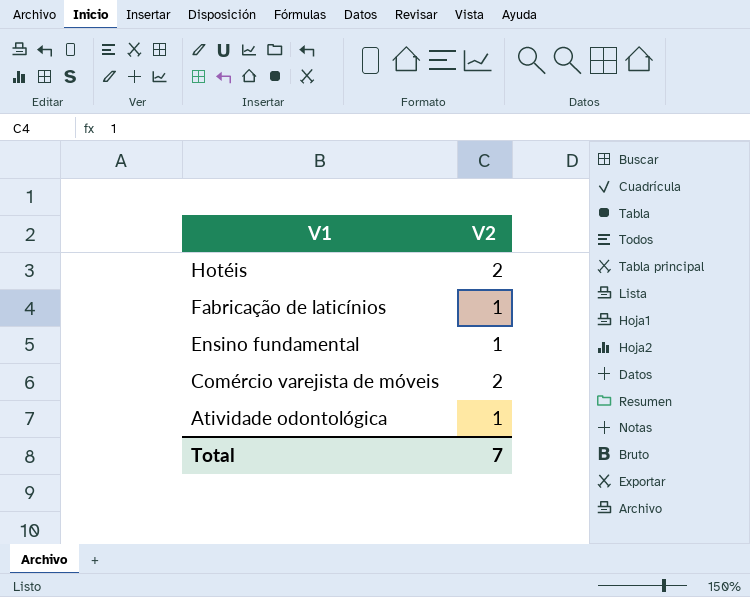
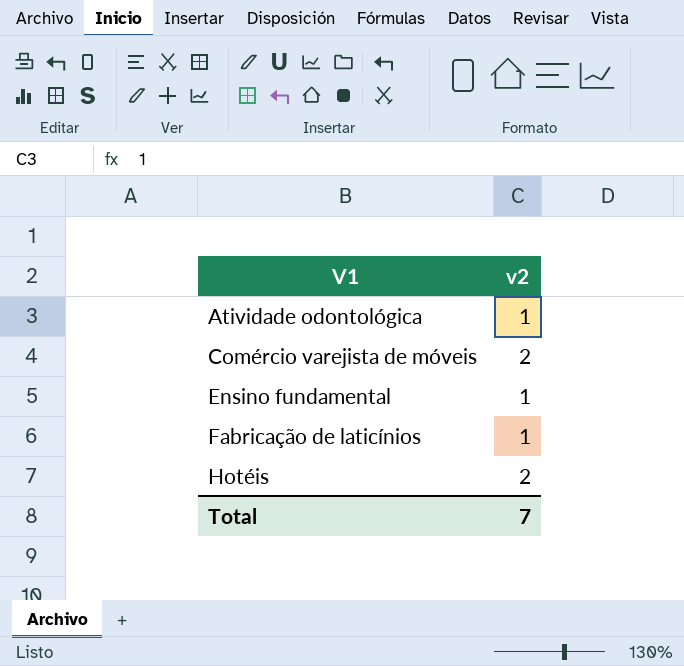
row order: V1 descending -> V1 ascending
column name: V2 -> v2

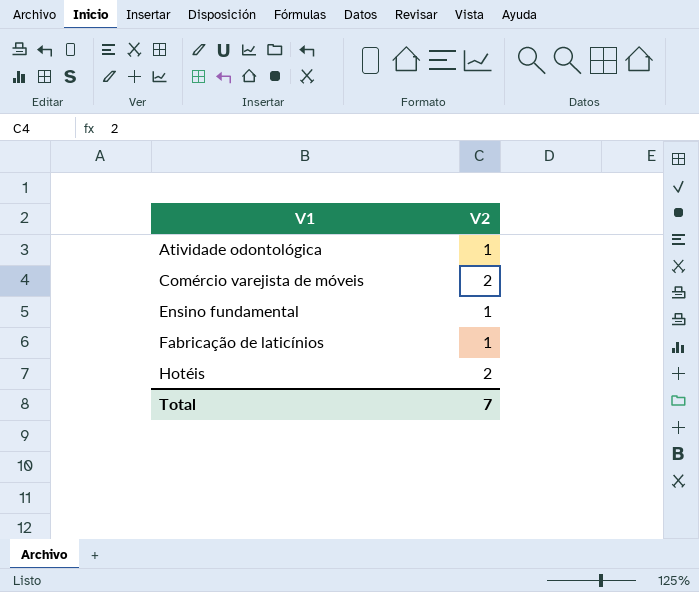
column name: v2 -> V2

